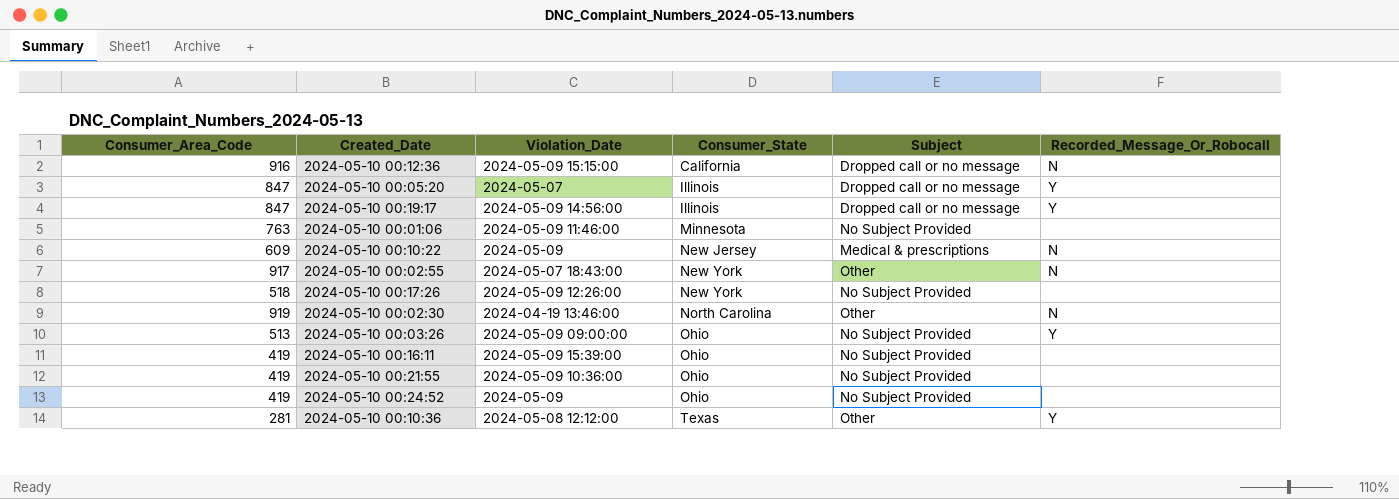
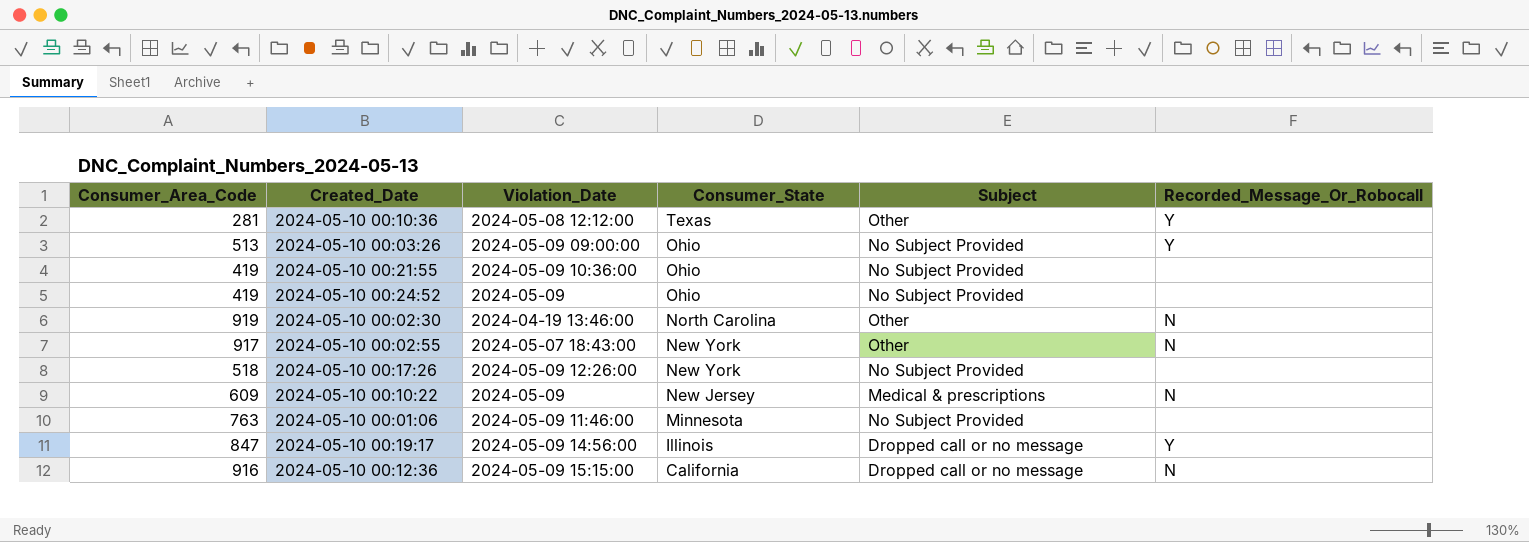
row order: Consumer_State ascending -> Consumer_State descending
row 2024-05-10 00:05:20: 847 | 2024-05-07 | Illinois | Dropped call or no message | Y -> none
row 2024-05-10 00:16:11: 419 | 2024-05-09 15:39:00 | Ohio | No Subject Provided | none -> none

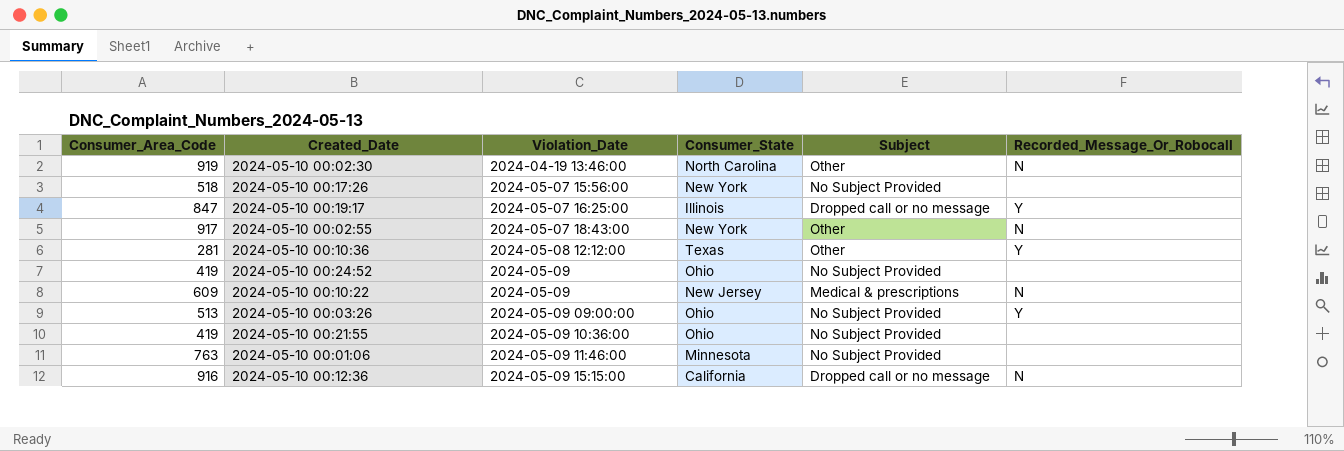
row order: Consumer_State descending -> Violation_Date ascending
2024-05-10 00:17:26 | Violation_Date: 2024-05-09 12:26:00 -> 2024-05-07 15:56:00
2024-05-10 00:19:17 | Violation_Date: 2024-05-09 14:56:00 -> 2024-05-07 16:25:00

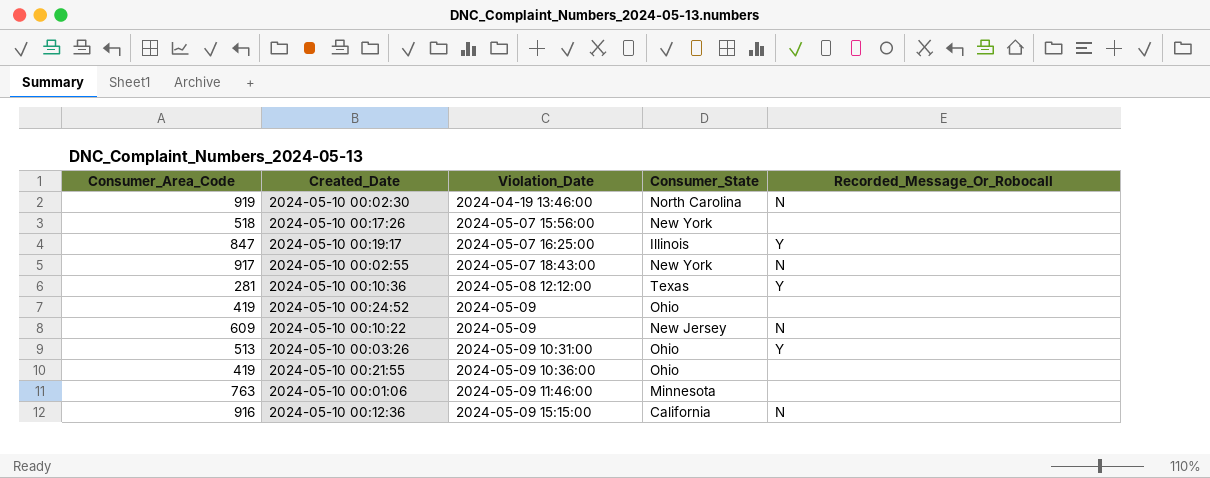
column Subject | position: 5 -> none
2024-05-10 00:03:26 | Violation_Date: 2024-05-09 09:00:00 -> 2024-05-09 10:31:00

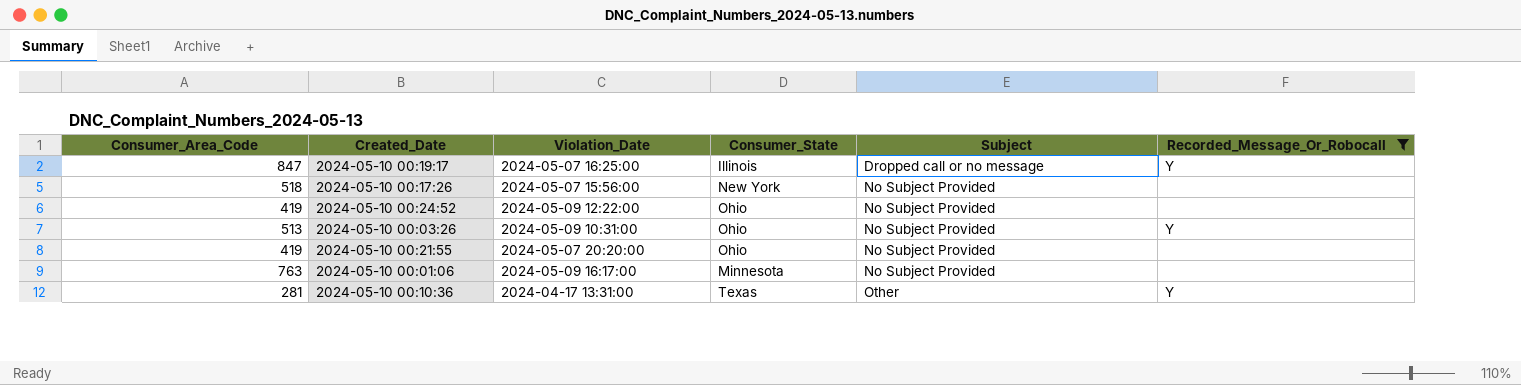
filter: none -> Recorded_Message_Or_Robocall != N
row order: Violation_Date ascending -> Subject ascending
column Subject | position: none -> 5
2024-05-10 00:24:52 | Violation_Date: 2024-05-09 -> 2024-05-09 12:22:00
2024-05-10 00:21:55 | Violation_Date: 2024-05-09 10:36:00 -> 2024-05-07 20:20:00
2024-05-10 00:01:06 | Violation_Date: 2024-05-09 11:46:00 -> 2024-05-09 16:17:00
2024-05-10 00:10:36 | Violation_Date: 2024-05-08 12:12:00 -> 2024-04-17 13:31:00

